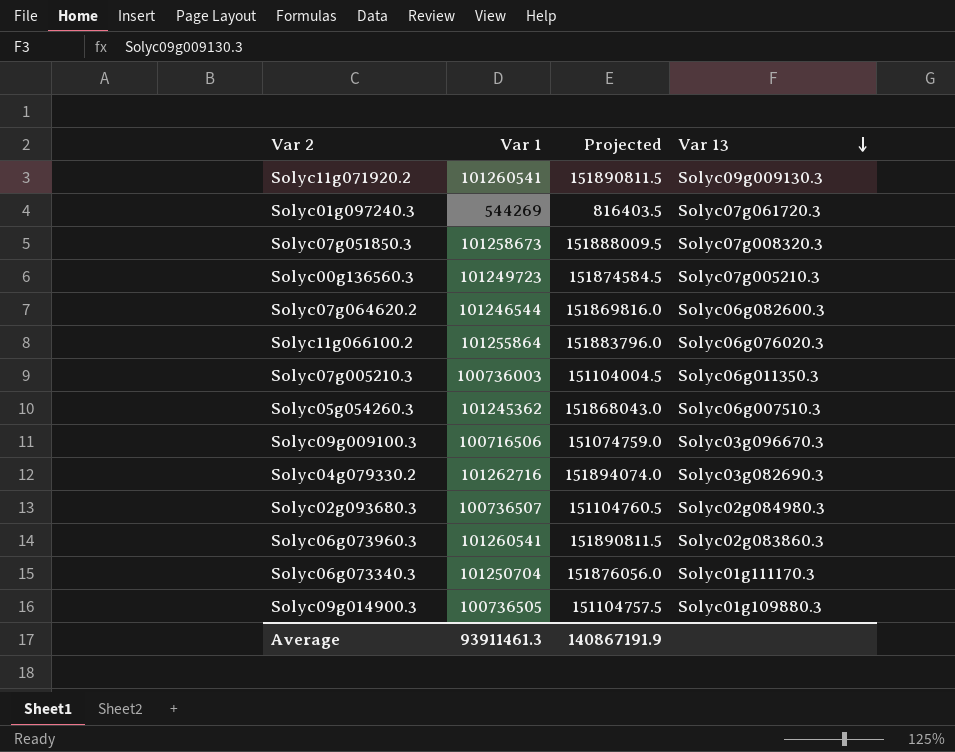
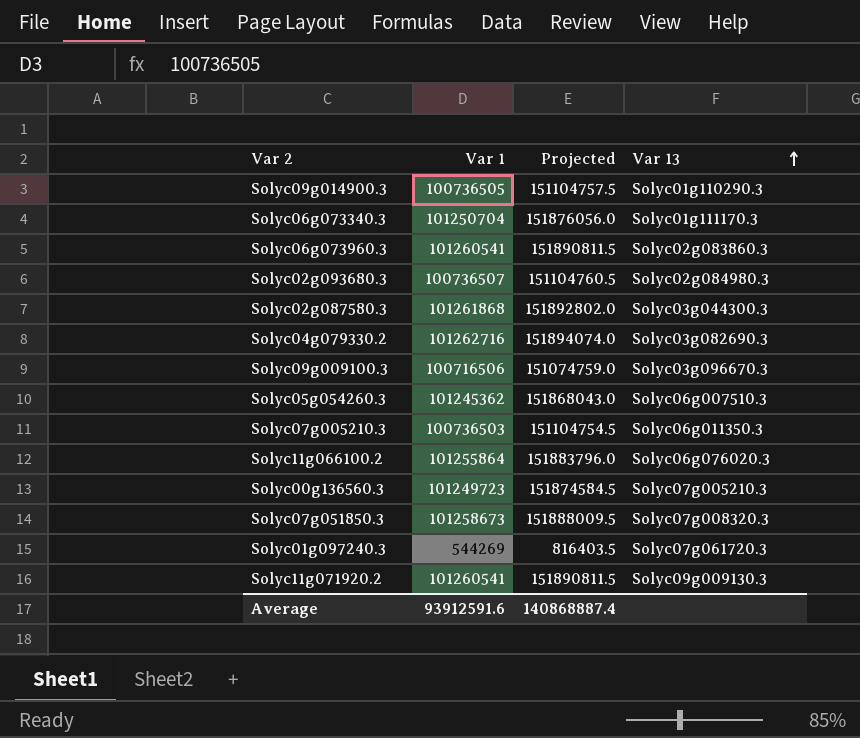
row order: Var 13 descending -> Var 13 ascending
row Solyc07g064620.2: 101246544 | 151869816.0 | Solyc06g082600.3 -> none
Solyc09g014900.3 | Var 13: Solyc01g109880.3 -> Solyc01g110290.3
row Solyc02g087580.3: none -> 101261868 | 151892802.0 | Solyc03g044300.3
Solyc07g005210.3 | Var 1: 100736003 -> 100736503
Solyc07g005210.3 | Projected: 151104004.5 -> 151104754.5
Average | Var 1: 93911461.3 -> 93912591.6
Average | Projected: 140867191.9 -> 140868887.4

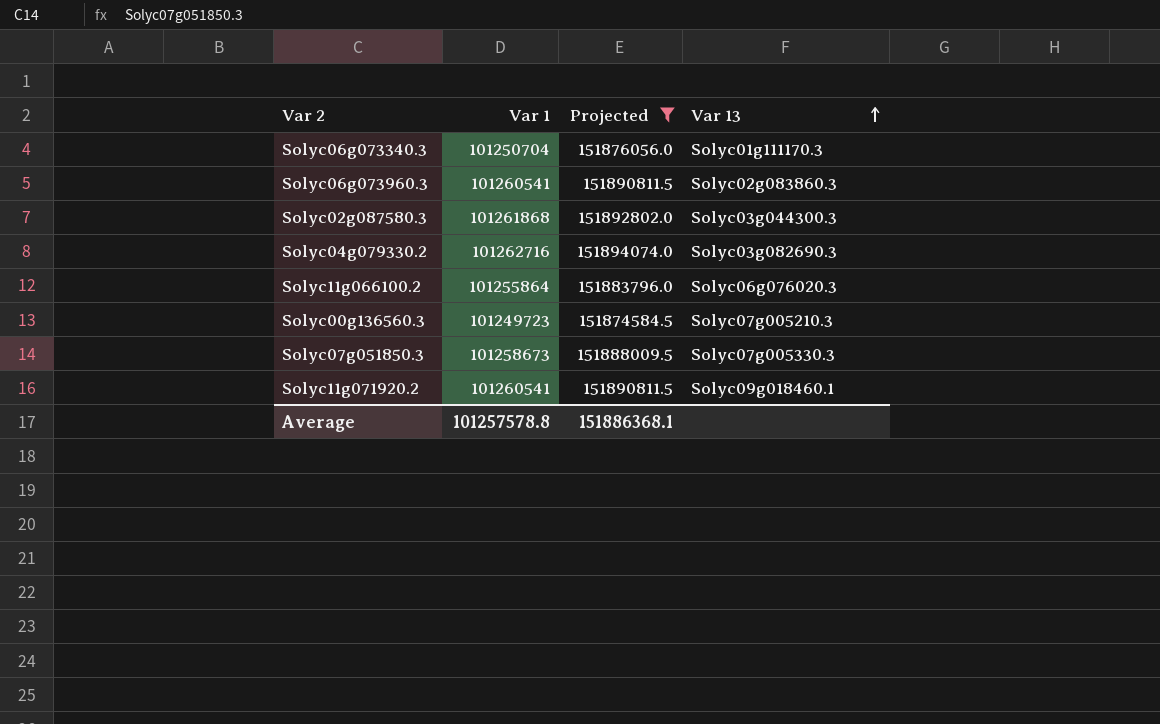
filter: none -> Projected >= 151874584.5
Solyc07g051850.3 | Var 13: Solyc07g008320.3 -> Solyc07g005330.3
Solyc11g071920.2 | Var 13: Solyc09g009130.3 -> Solyc09g018460.1
Average | Var 1: 93912591.6 -> 101257578.8
Average | Projected: 140868887.4 -> 151886368.1

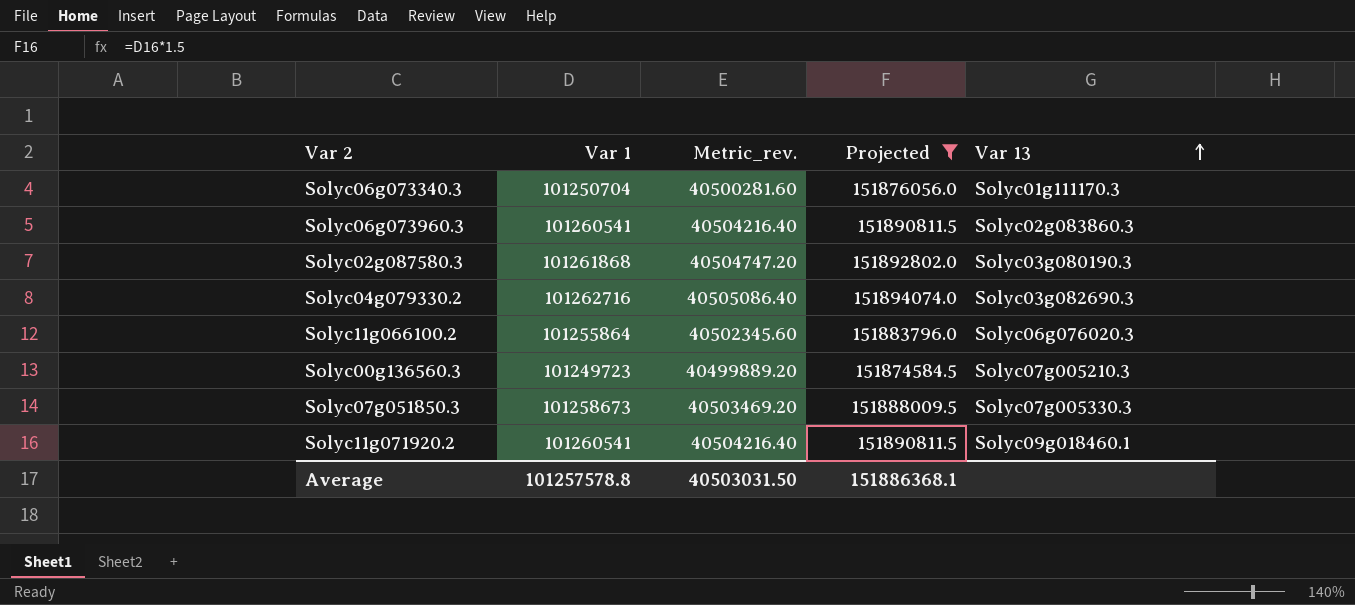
column Metric_rev. | formula: none -> [Var 1] * 0.4
Solyc02g087580.3 | Var 13: Solyc03g044300.3 -> Solyc03g080190.3

